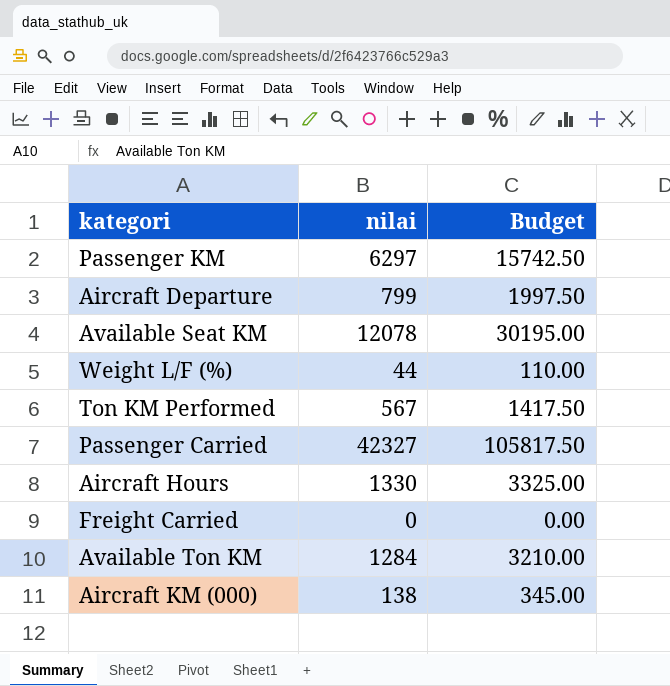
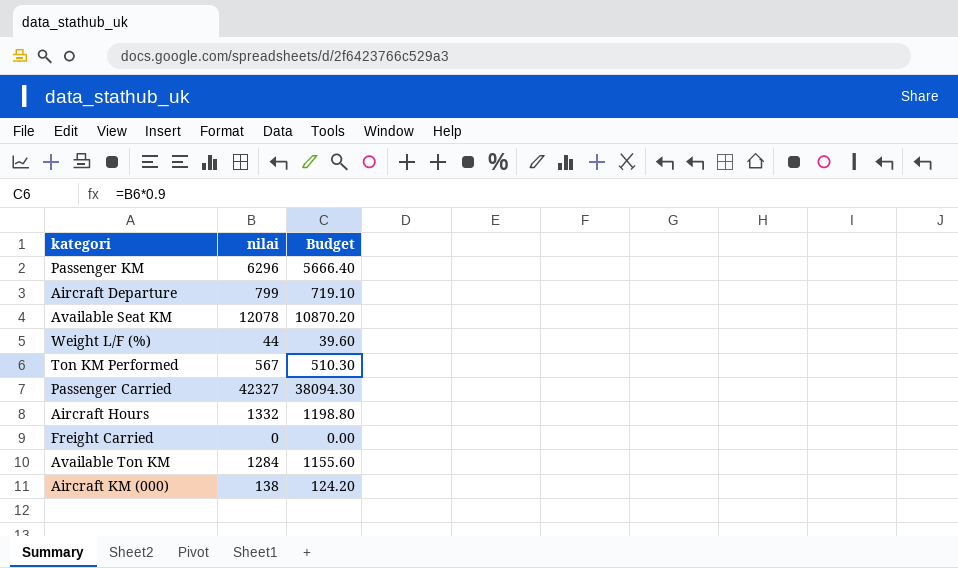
column Budget | formula: [nilai] * 2.5 -> [nilai] * 0.9
Passenger KM | nilai: 6297 -> 6296
Aircraft Hours | nilai: 1330 -> 1332

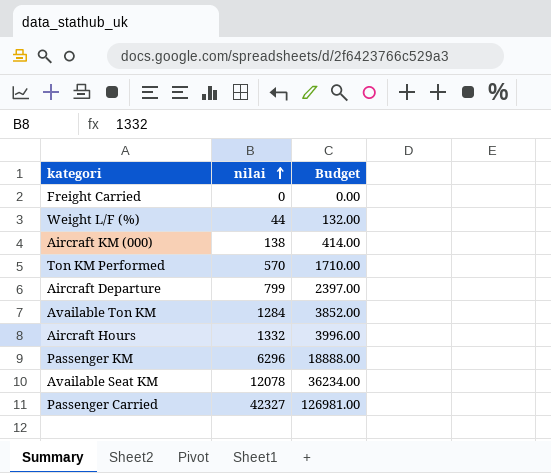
row order: none -> nilai ascending
column Budget | formula: [nilai] * 0.9 -> [nilai] * 3
Ton KM Performed | nilai: 567 -> 570

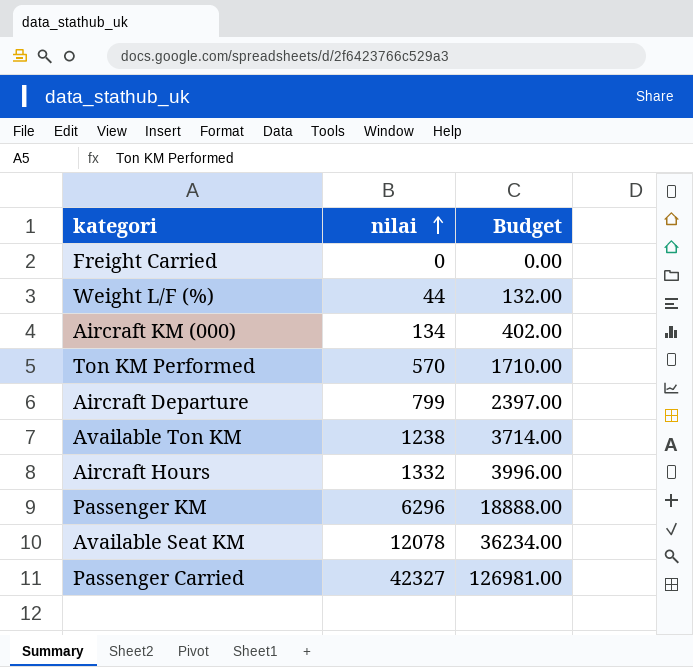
Aircraft KM (000) | nilai: 138 -> 134
Aircraft KM (000) | Budget: 414.00 -> 402.00
Available Ton KM | nilai: 1284 -> 1238
Available Ton KM | Budget: 3852.00 -> 3714.00

